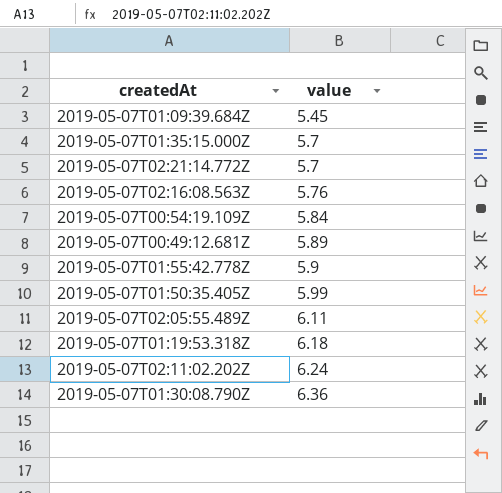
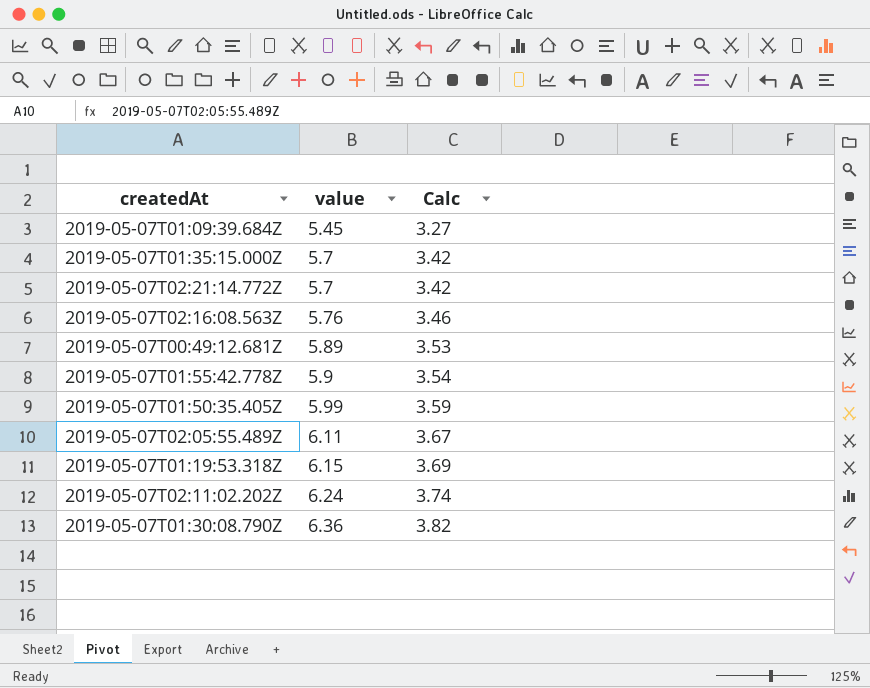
column Calc | formula: none -> [value] * 0.6
row 2019-05-07T00:54:19.109Z: 5.84 -> none
2019-05-07T01:19:53.318Z | value: 6.18 -> 6.15

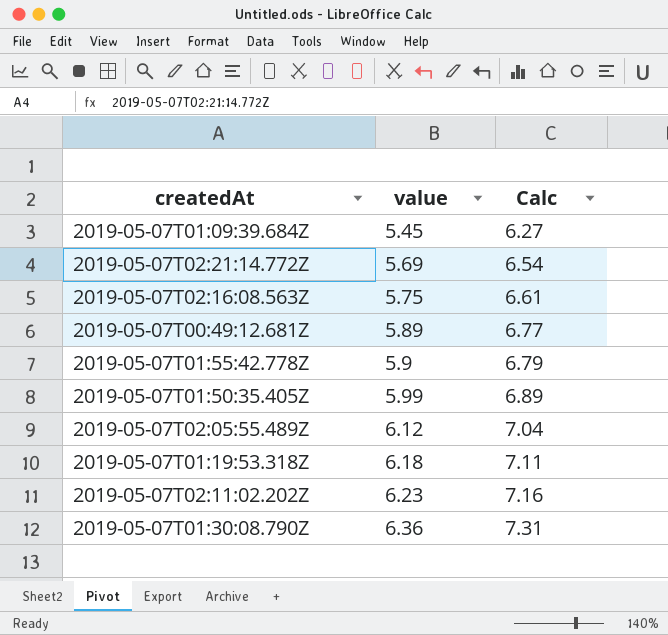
column Calc | formula: [value] * 0.6 -> [value] * 1.15
row 2019-05-07T01:35:15.000Z: 5.7 | 3.42 -> none
2019-05-07T02:21:14.772Z | value: 5.7 -> 5.69
2019-05-07T02:16:08.563Z | value: 5.76 -> 5.75
2019-05-07T02:05:55.489Z | value: 6.11 -> 6.12
2019-05-07T01:19:53.318Z | value: 6.15 -> 6.18
2019-05-07T02:11:02.202Z | value: 6.24 -> 6.23

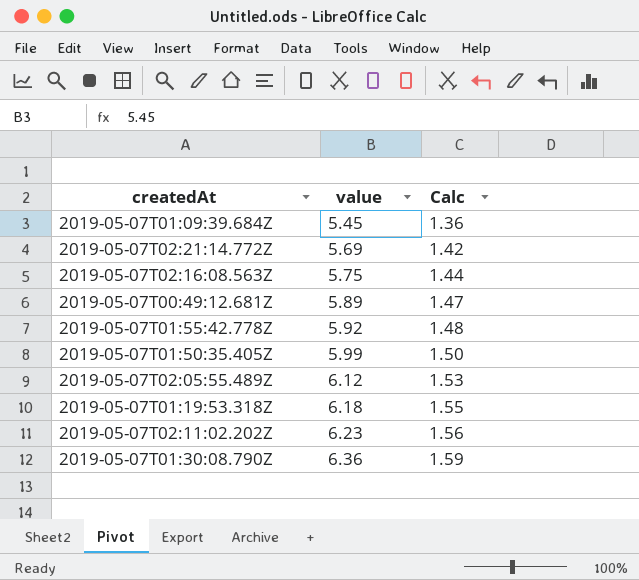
column Calc | formula: [value] * 1.15 -> [value] * 0.25
2019-05-07T01:55:42.778Z | value: 5.9 -> 5.92

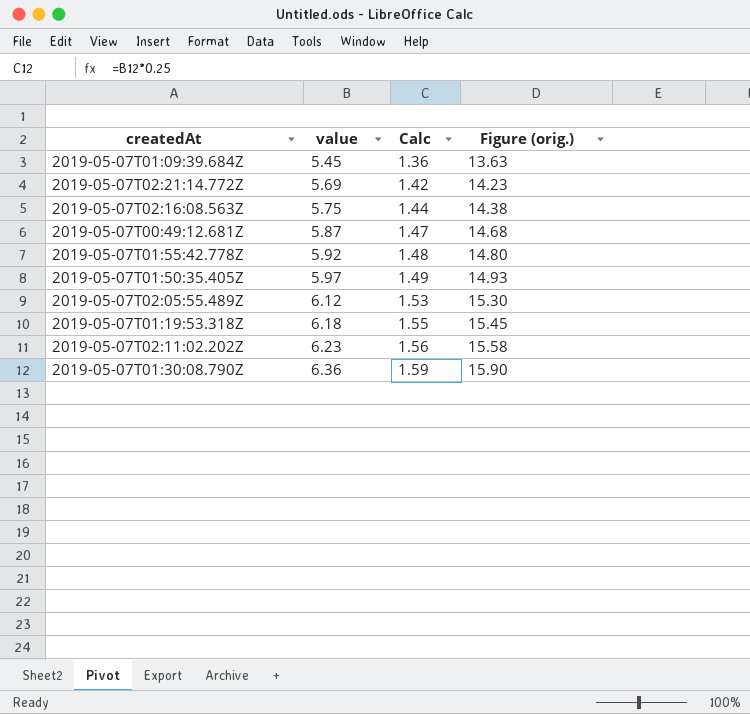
column Figure (orig.) | formula: none -> [value] * 2.5
2019-05-07T00:49:12.681Z | value: 5.89 -> 5.87
2019-05-07T01:50:35.405Z | value: 5.99 -> 5.97
2019-05-07T01:50:35.405Z | Calc: 1.50 -> 1.49

